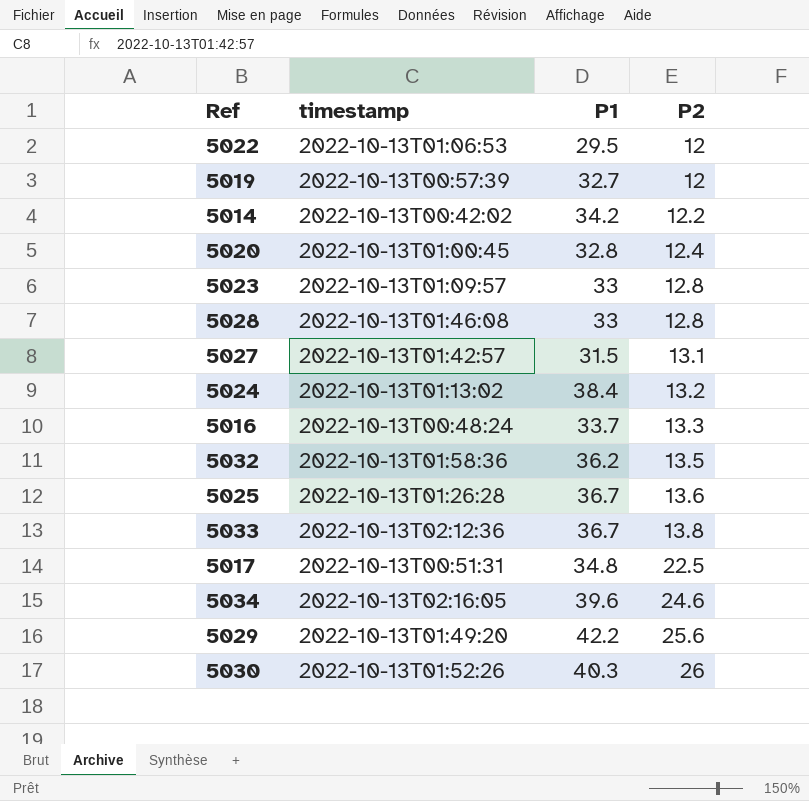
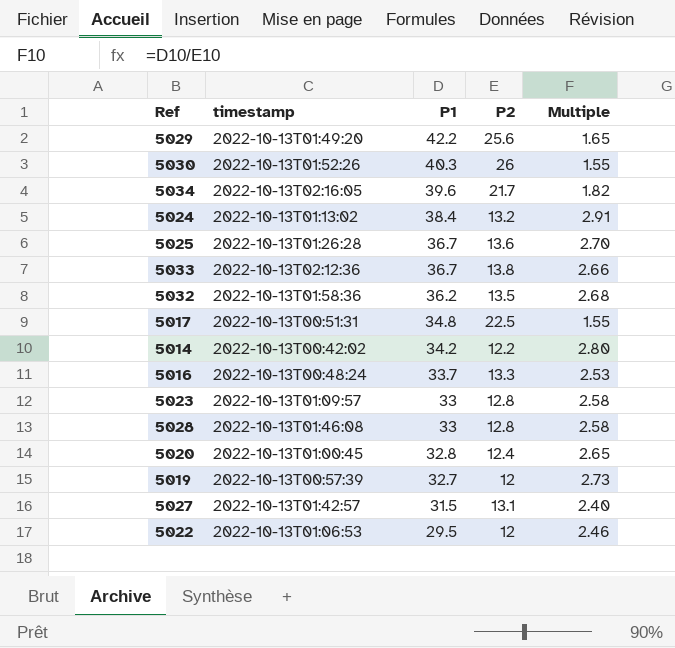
row order: P2 ascending -> P1 descending
column Multiple | formula: none -> [P1] / [P2]
5034 | P2: 24.6 -> 21.7

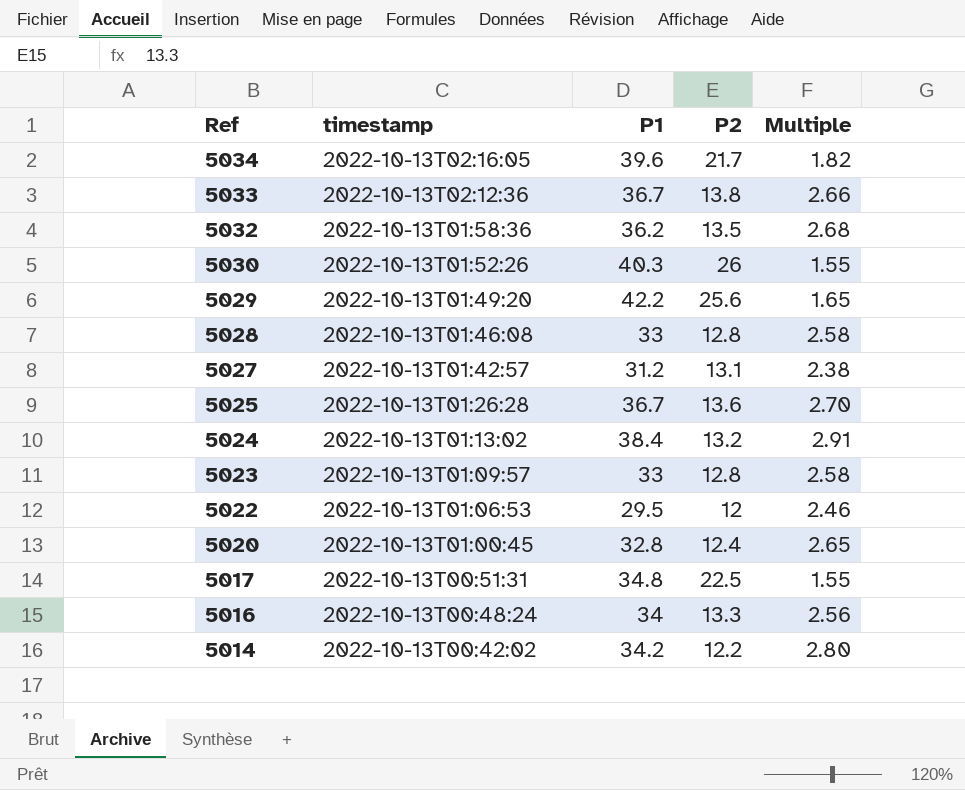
row order: P1 descending -> Ref descending
row 5019: 2022-10-13T00:57:39 | 32.7 | 12 | 2.73 -> none
5027 | P1: 31.5 -> 31.2
5027 | Multiple: 2.40 -> 2.38
5016 | P1: 33.7 -> 34
5016 | Multiple: 2.53 -> 2.56

